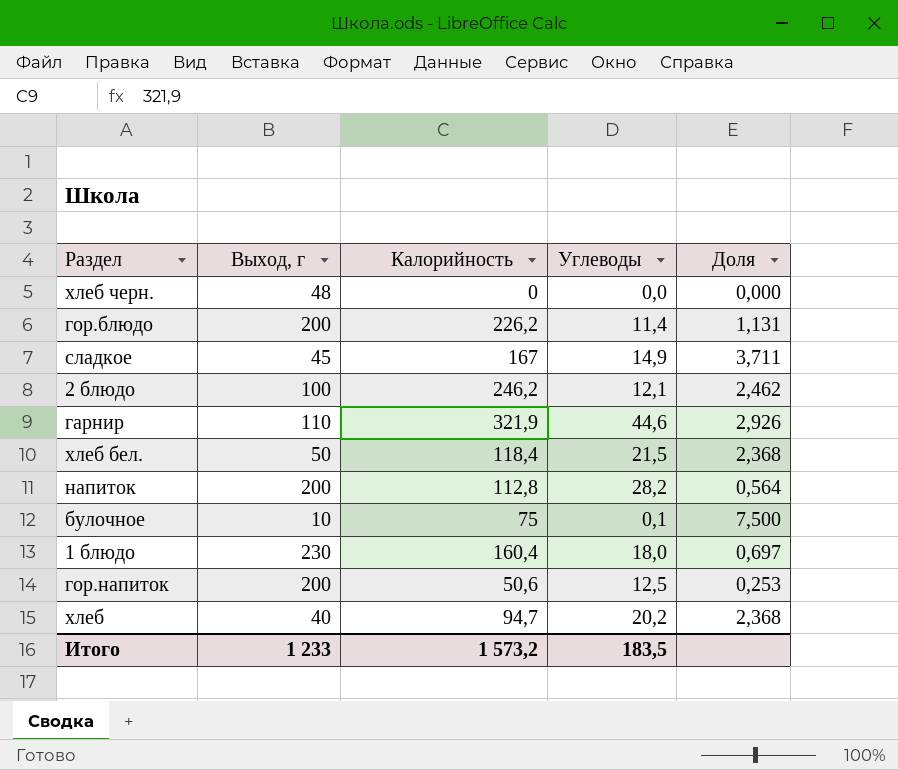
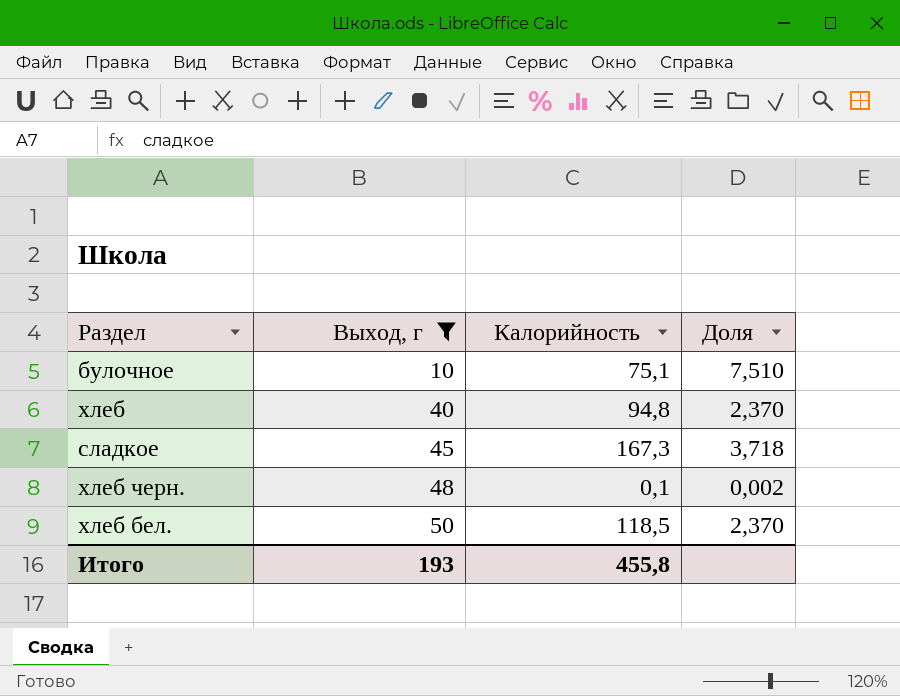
filter: none -> Выход, г <= 50
row order: none -> Выход, г ascending
column Углеводы | position: 4 -> none
булочное | Калорийность: 75 -> 75,1
булочное | Доля: 7,500 -> 7,510
хлеб | Калорийность: 94,7 -> 94,8
хлеб | Доля: 2,368 -> 2,370
сладкое | Калорийность: 167 -> 167,3
сладкое | Доля: 3,711 -> 3,718
хлеб черн. | Калорийность: 0 -> 0,1
хлеб черн. | Доля: 0,000 -> 0,002
хлеб бел. | Калорийность: 118,4 -> 118,5
хлеб бел. | Доля: 2,368 -> 2,370
Итого | Выход, г: 1 233 -> 193
Итого | Калорийность: 1 573,2 -> 455,8

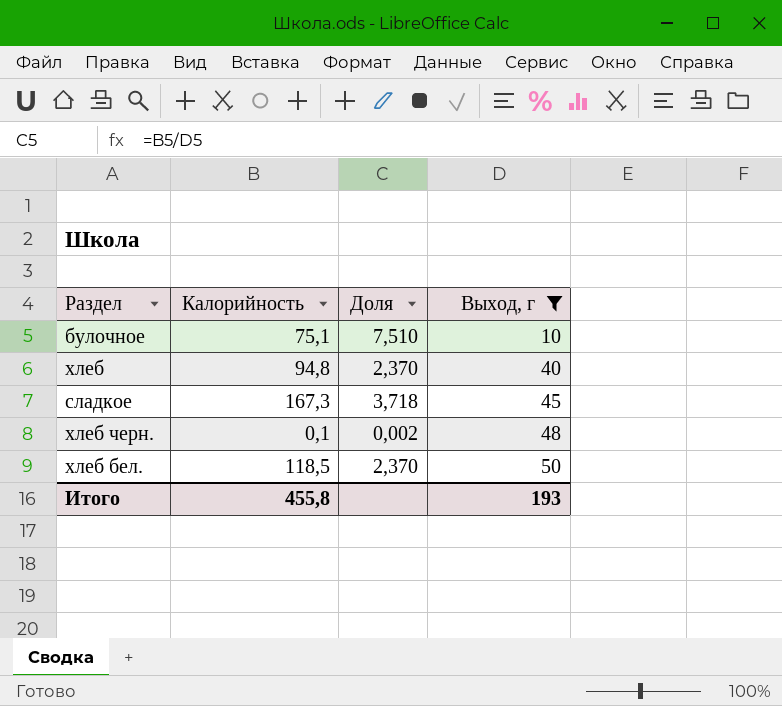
column Выход, г | position: 2 -> 4

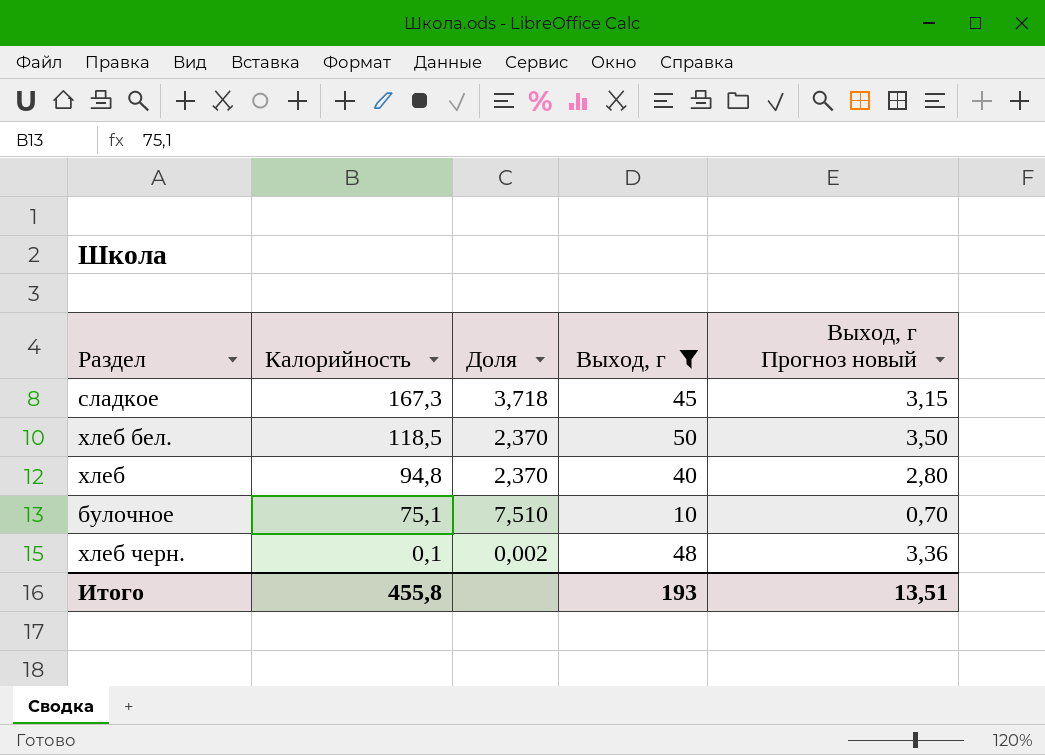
row order: Выход, г ascending -> Калорийность descending
column Выход, г Прогноз новый | formula: none -> [Выход, г] * 0,07

